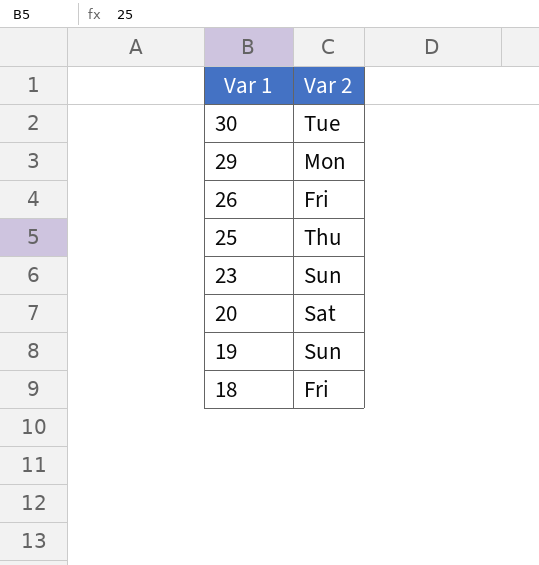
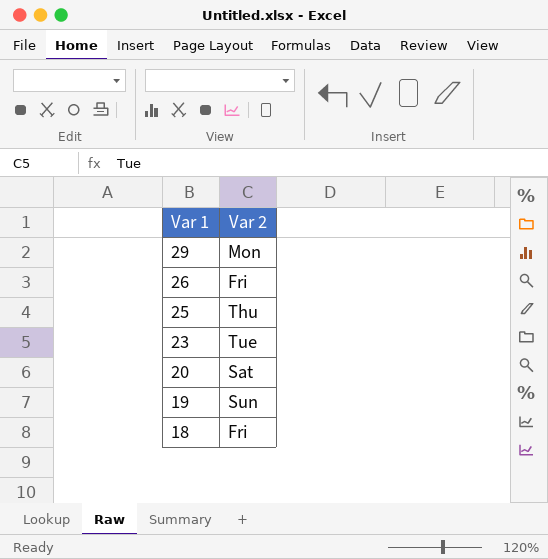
row 30: Tue -> none
23 | Var 2: Sun -> Tue

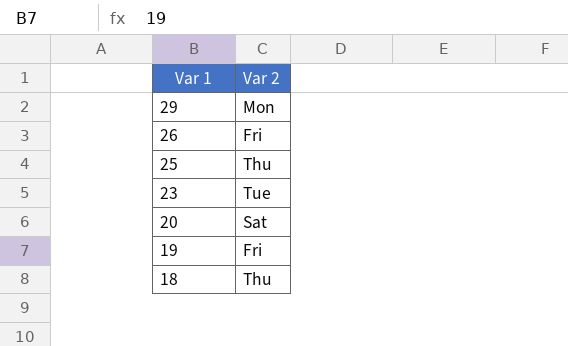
19 | Var 2: Sun -> Fri
18 | Var 2: Fri -> Thu

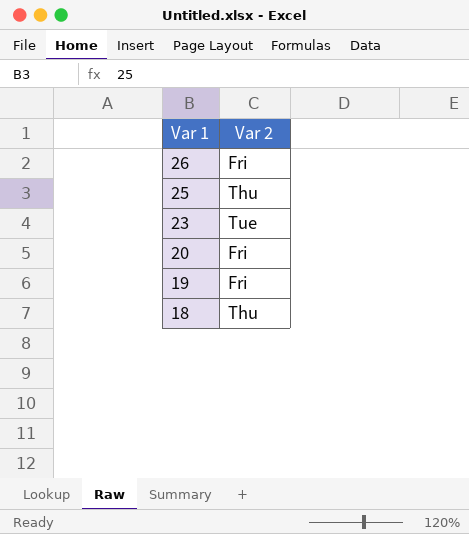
row 29: Mon -> none
20 | Var 2: Sat -> Fri

